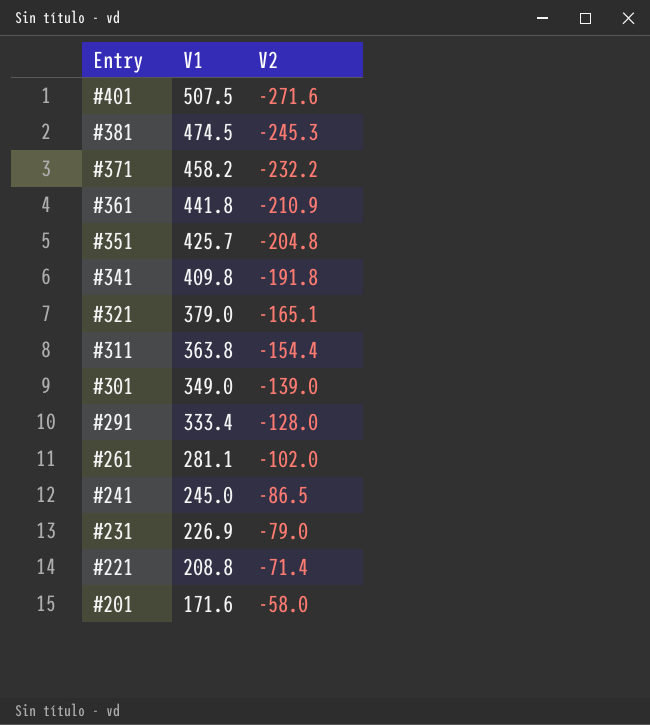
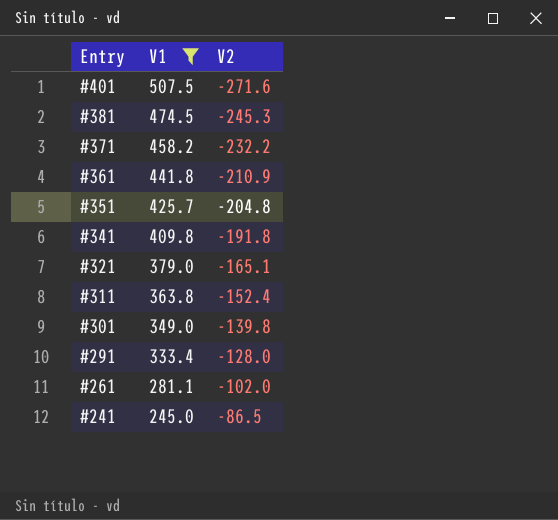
filter: none -> V1 >= 245.0
#311 | V2: -154.4 -> -152.4
#301 | V2: -139.0 -> -139.8

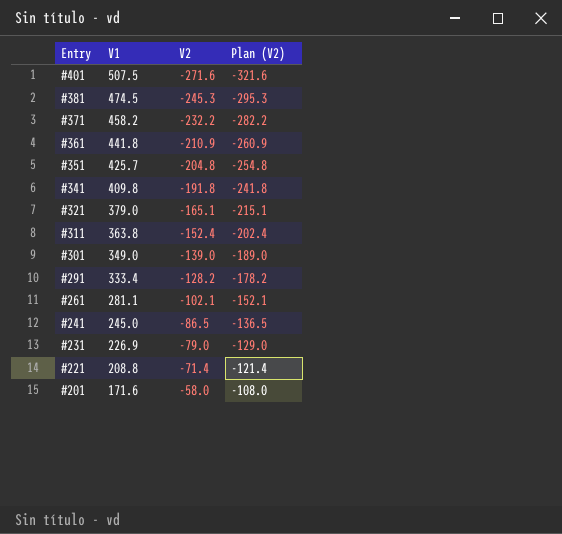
filter: V1 >= 245.0 -> none
column Plan (V2) | formula: none -> [V2] - 50
#301 | V2: -139.8 -> -139.0
#291 | V2: -128.0 -> -128.2
#261 | V2: -102.0 -> -102.1

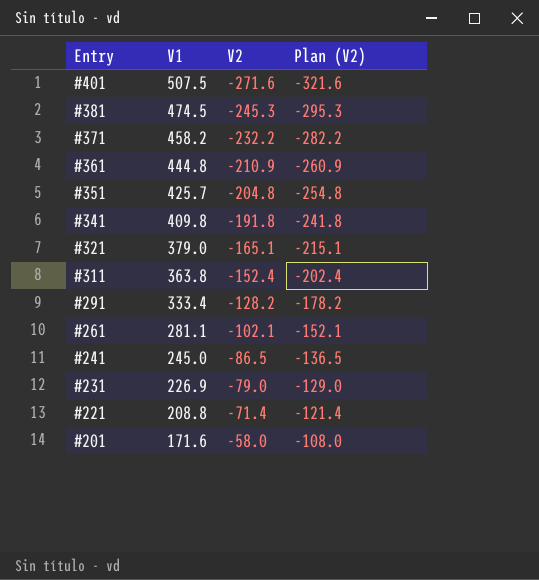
row #301: 349.0 | -139.0 | -189.0 -> none
#361 | V1: 441.8 -> 444.8

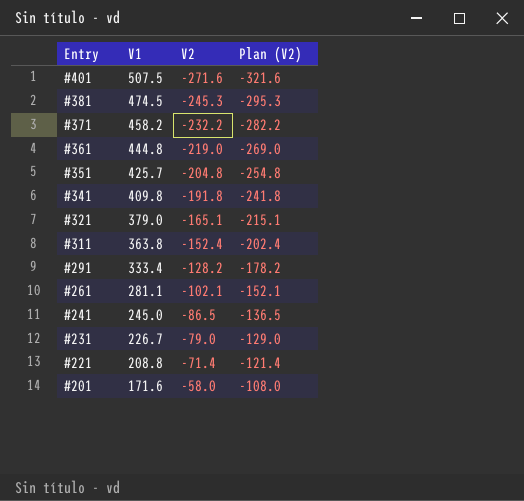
#361 | V2: -210.9 -> -219.0
#361 | Plan (V2): -260.9 -> -269.0
#231 | V1: 226.9 -> 226.7

